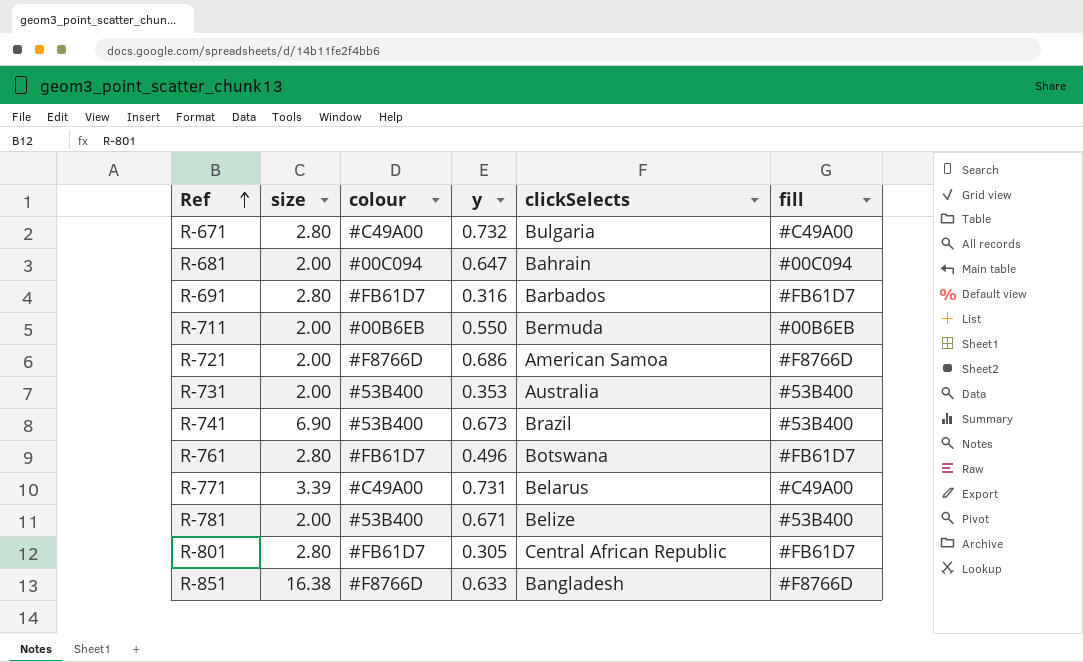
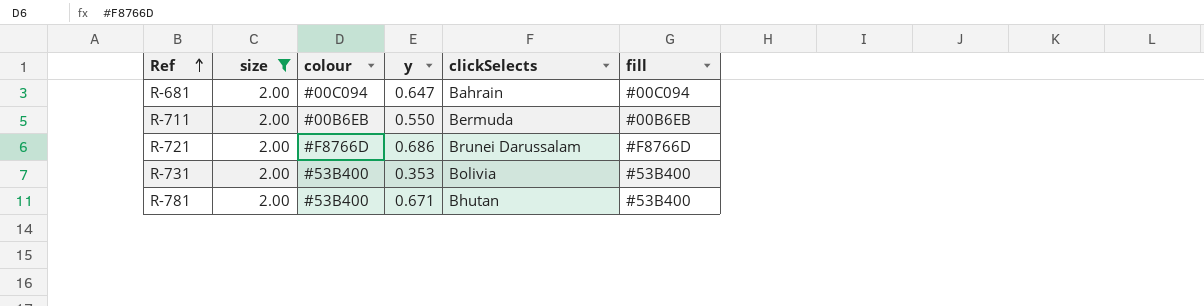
filter: none -> size = 2.00
R-721 | clickSelects: American Samoa -> Brunei Darussalam
R-731 | clickSelects: Australia -> Bolivia
R-781 | clickSelects: Belize -> Bhutan

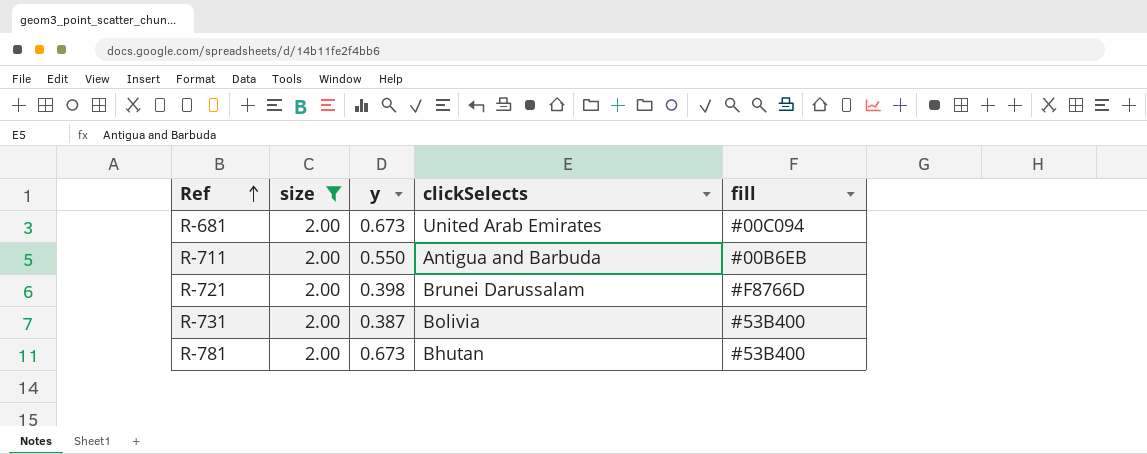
column colour | position: 3 -> none
R-681 | y: 0.647 -> 0.673
R-681 | clickSelects: Bahrain -> United Arab Emirates
R-711 | clickSelects: Bermuda -> Antigua and Barbuda
R-721 | y: 0.686 -> 0.398
R-731 | y: 0.353 -> 0.387
R-781 | y: 0.671 -> 0.673

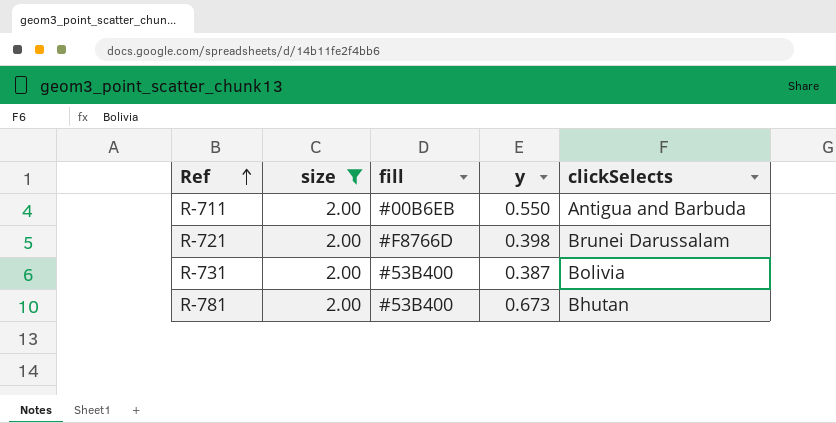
column fill | position: 5 -> 3
row R-681: 2.00 | 0.673 | United Arab Emirates | #00C094 -> none

